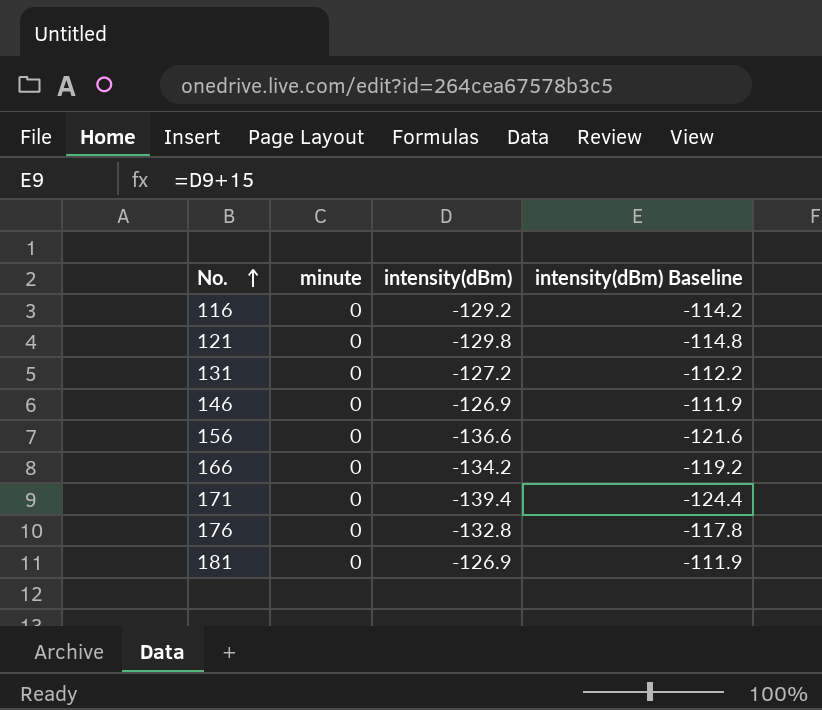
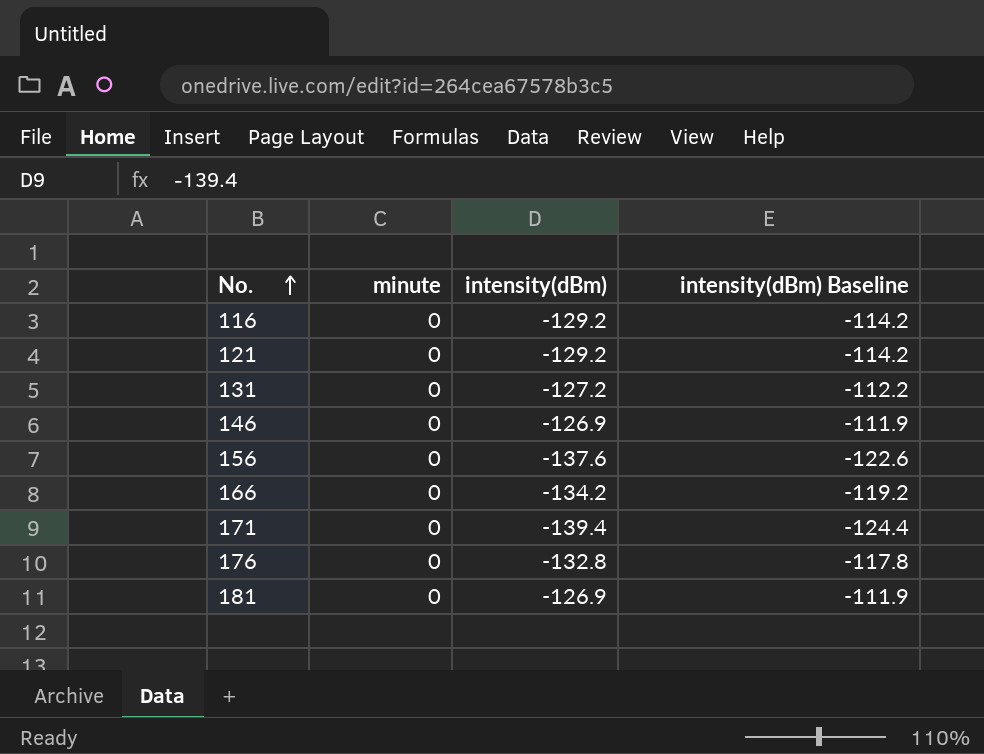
121 | intensity(dBm): -129.8 -> -129.2
121 | intensity(dBm) Baseline: -114.8 -> -114.2
156 | intensity(dBm): -136.6 -> -137.6
156 | intensity(dBm) Baseline: -121.6 -> -122.6

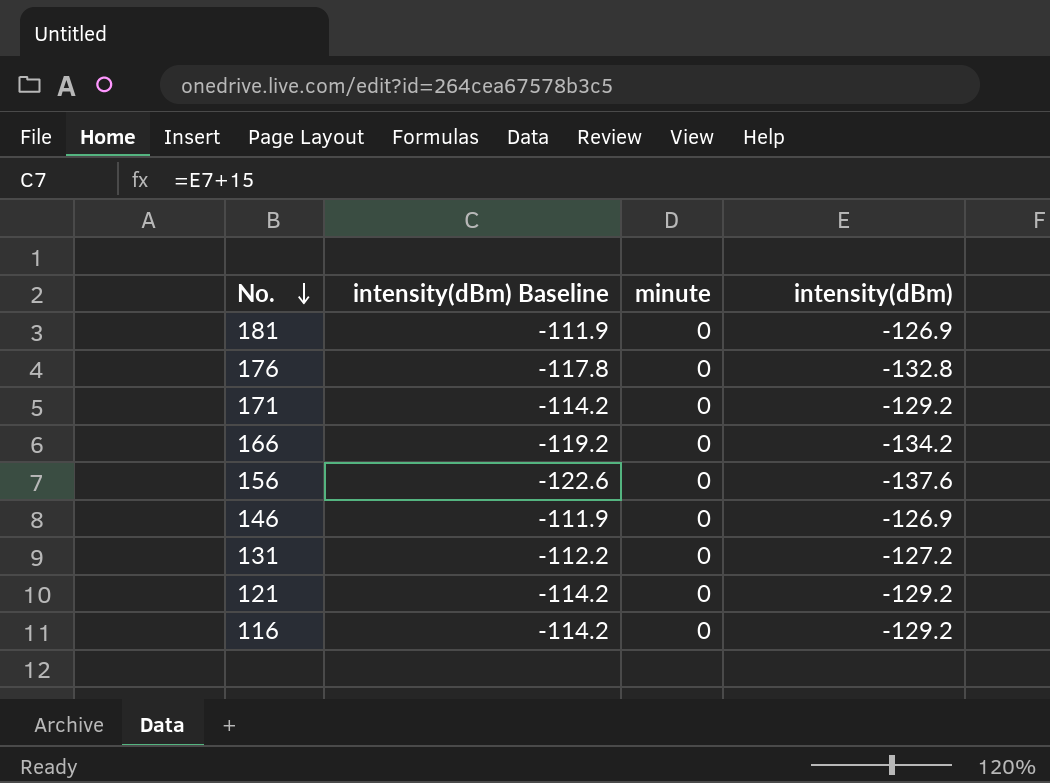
row order: No. ascending -> No. descending
column intensity(dBm) Baseline | position: 4 -> 2
171 | intensity(dBm) Baseline: -124.4 -> -114.2
171 | intensity(dBm): -139.4 -> -129.2

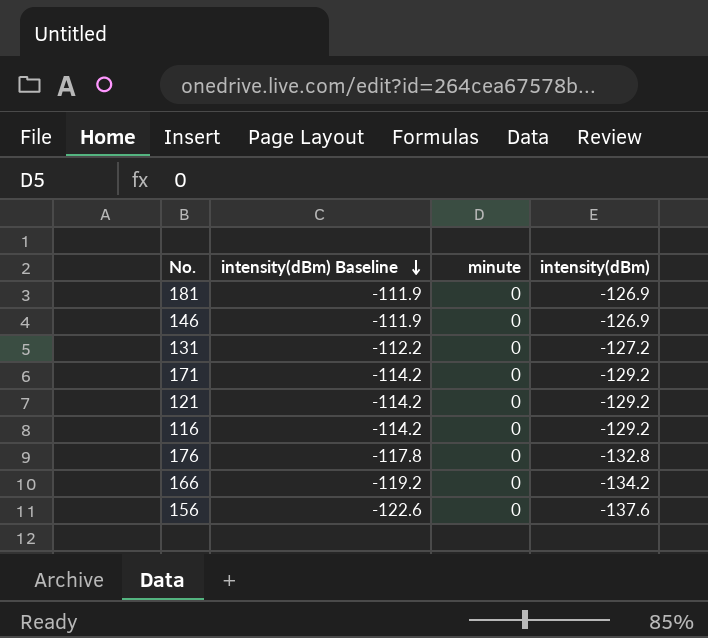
row order: No. descending -> intensity(dBm) Baseline descending

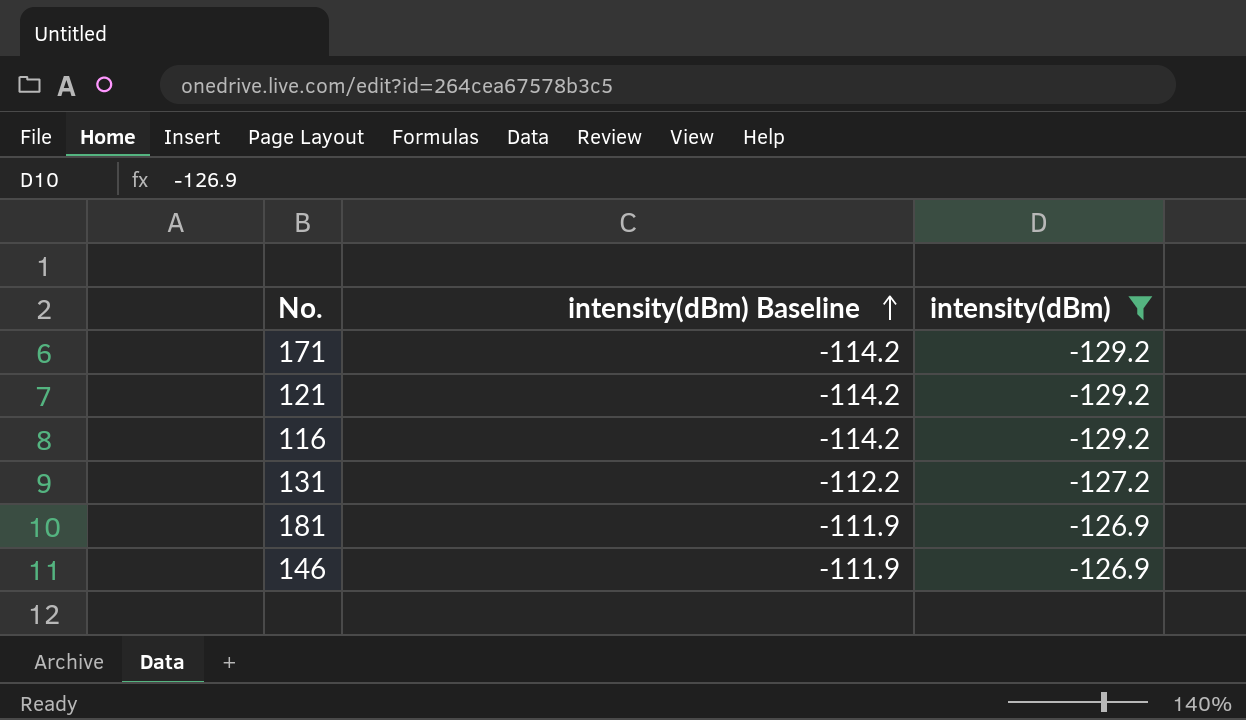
filter: none -> intensity(dBm) >= -129.2
row order: intensity(dBm) Baseline descending -> intensity(dBm) Baseline ascending
column minute | position: 3 -> none

